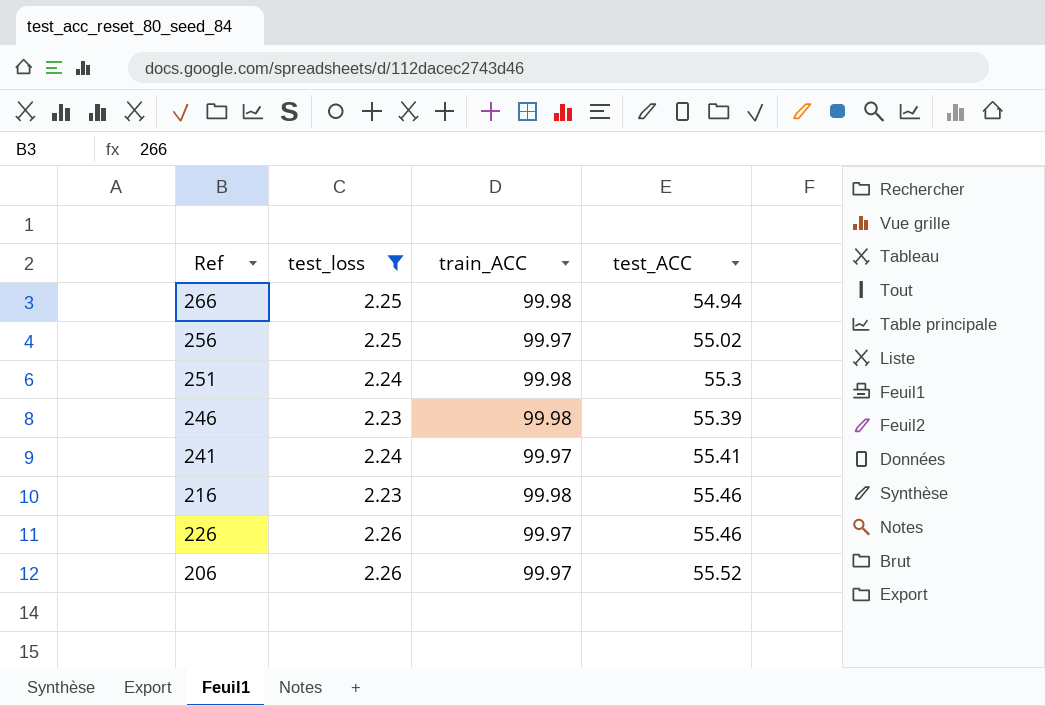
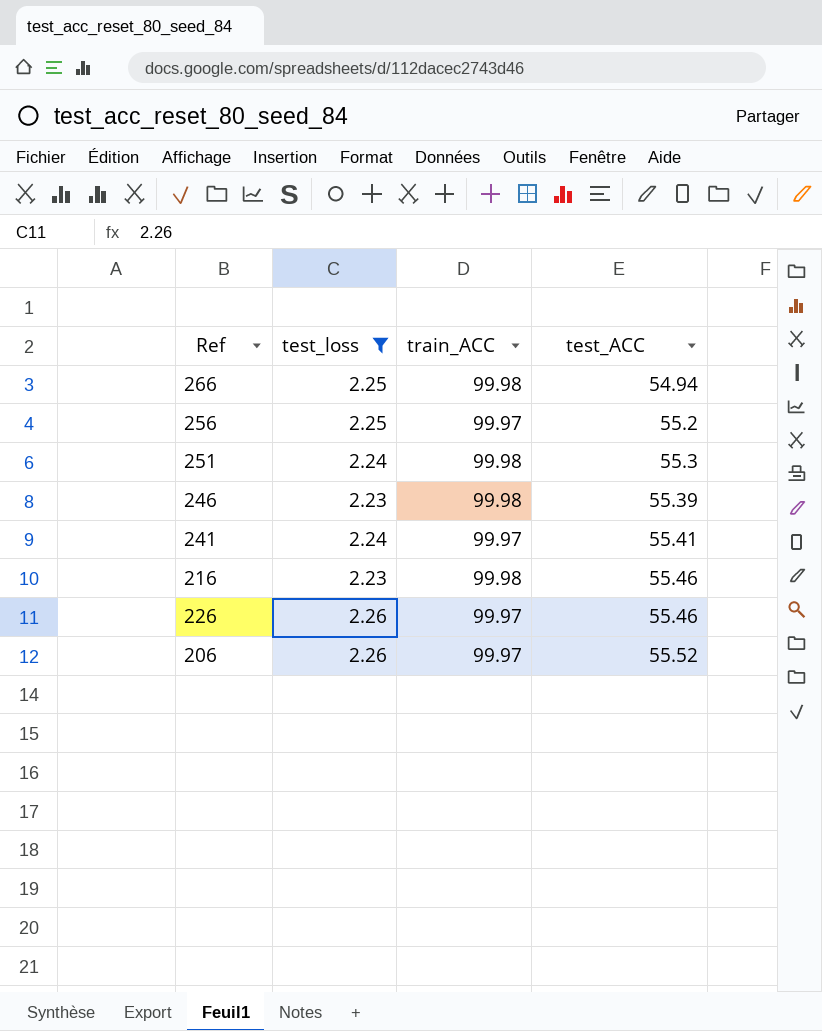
256 | test_ACC: 55.02 -> 55.2

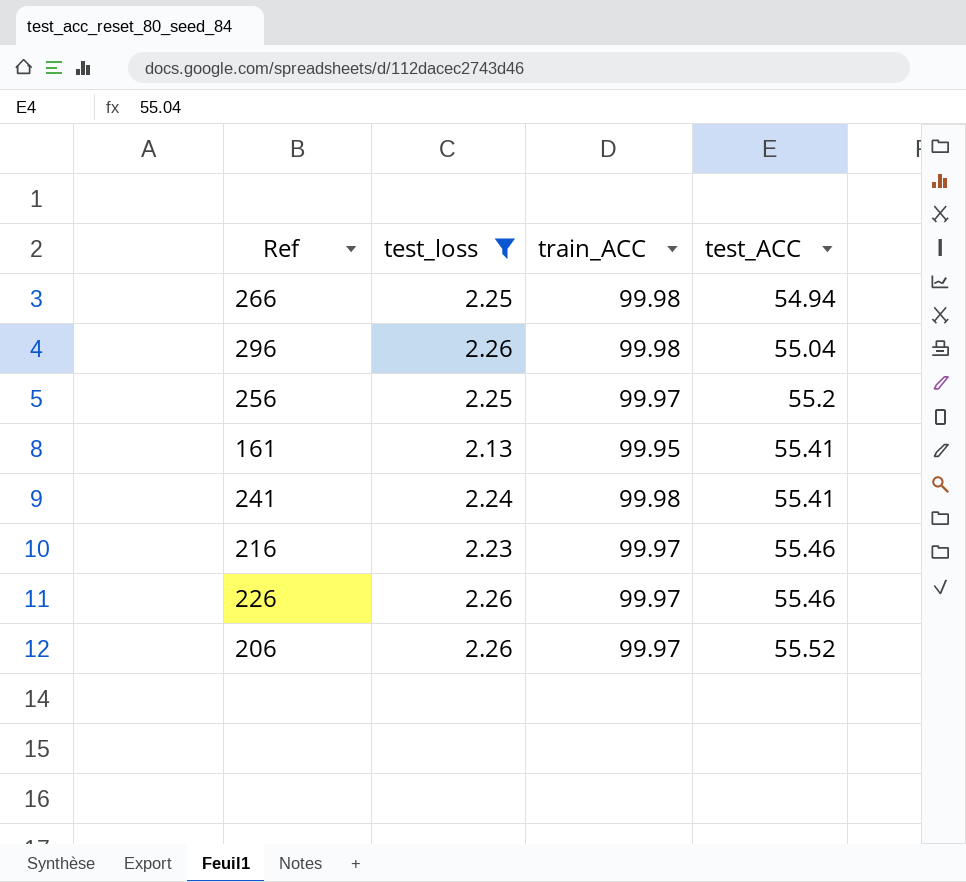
row 251: 2.24 | 99.98 | 55.3 -> none
row 246: 2.23 | 99.98 | 55.39 -> none
row 296: none -> 2.26 | 99.98 | 55.04
row 161: none -> 2.13 | 99.95 | 55.41
241 | train_ACC: 99.97 -> 99.98
216 | train_ACC: 99.98 -> 99.97

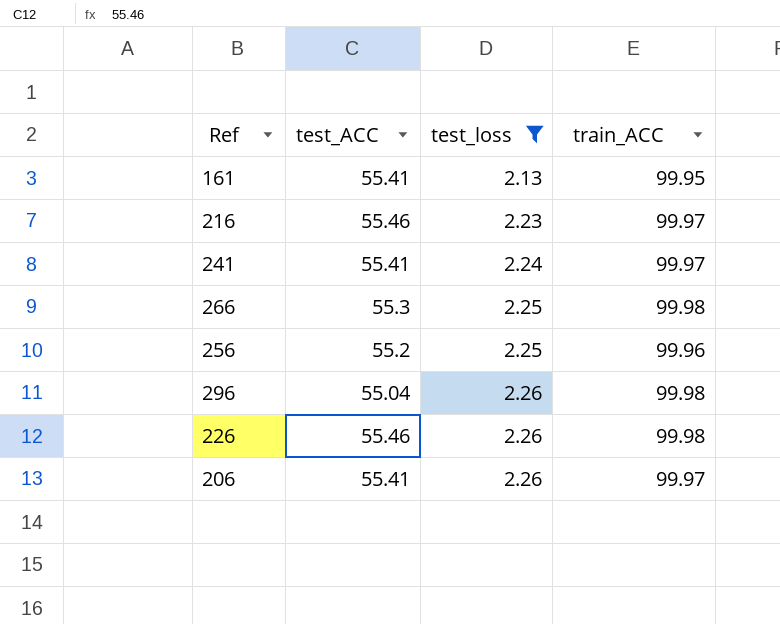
row order: test_ACC ascending -> test_loss ascending
column test_ACC | position: 4 -> 2
241 | train_ACC: 99.98 -> 99.97
266 | test_ACC: 54.94 -> 55.3
256 | train_ACC: 99.97 -> 99.96
226 | train_ACC: 99.97 -> 99.98
206 | test_ACC: 55.52 -> 55.41

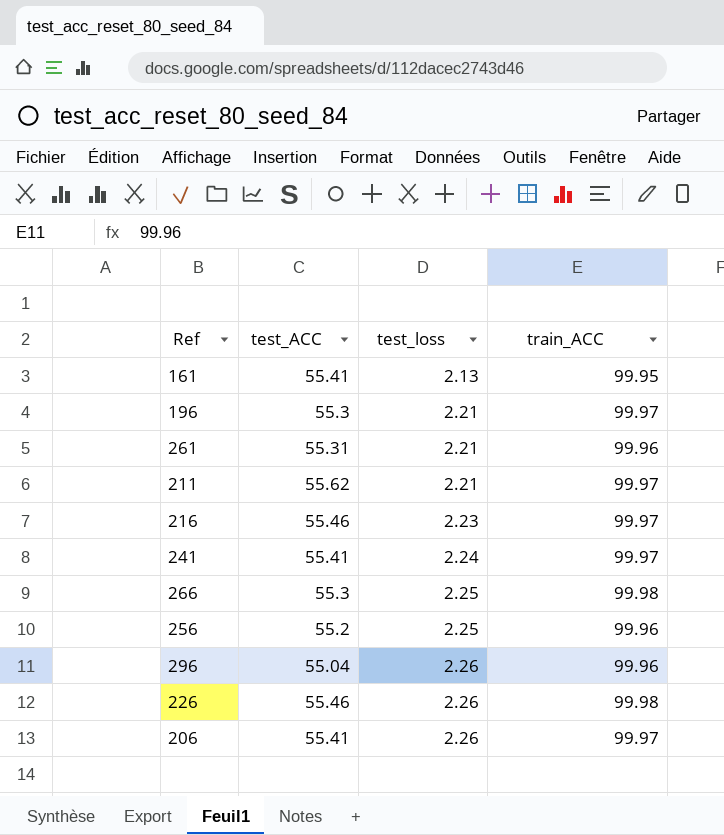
filter: test_loss != 2.21 -> none
296 | train_ACC: 99.98 -> 99.96

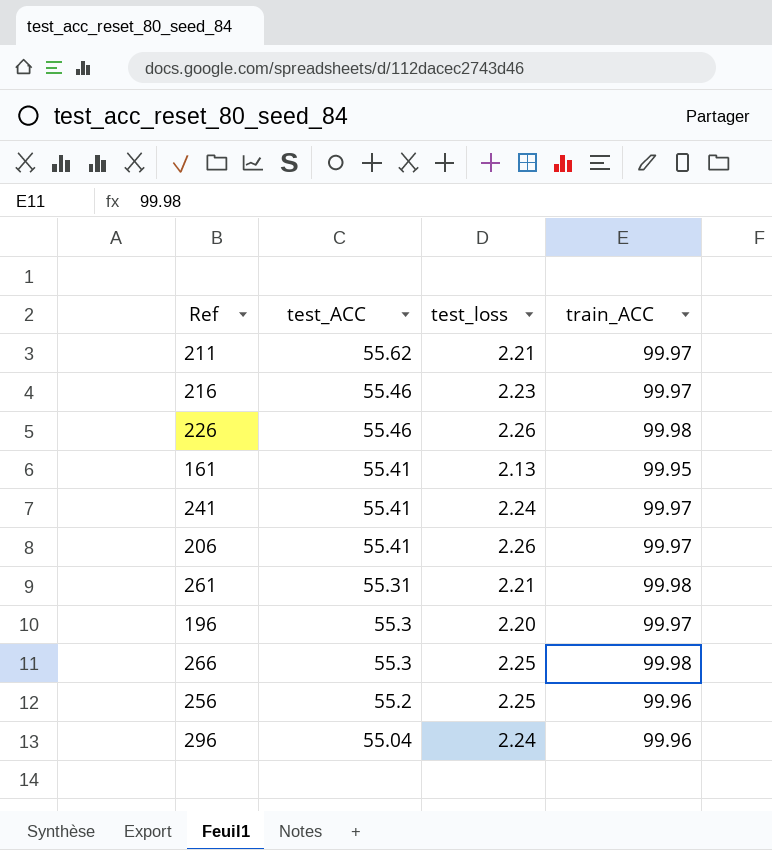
row order: test_loss ascending -> test_ACC descending
261 | train_ACC: 99.96 -> 99.98
196 | test_loss: 2.21 -> 2.20
296 | test_loss: 2.26 -> 2.24

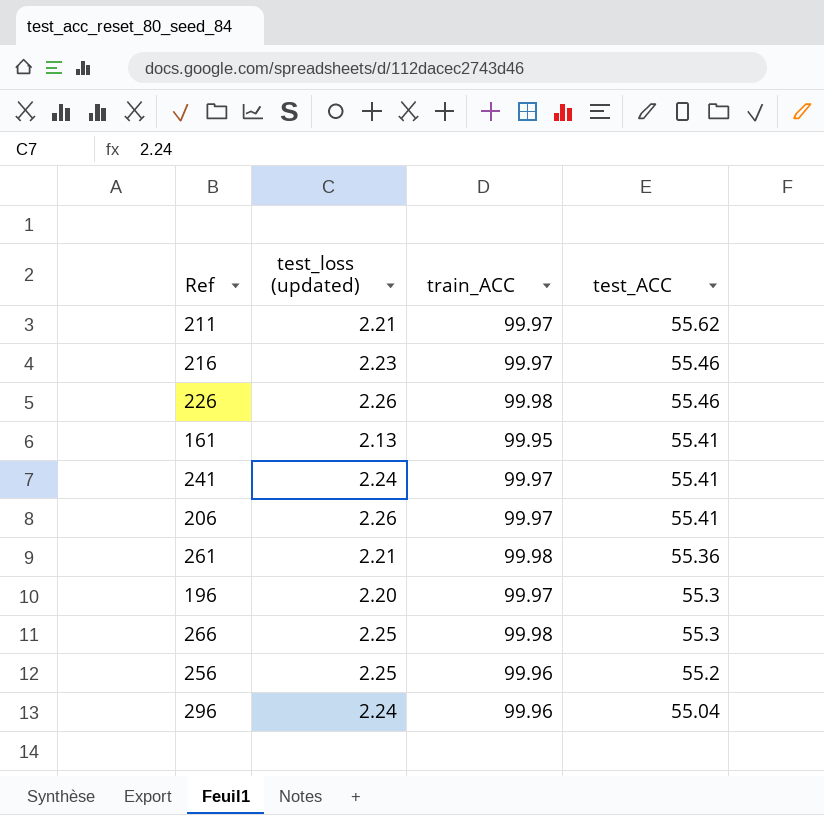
column name: test_loss -> test_loss (updated)
column test_ACC | position: 2 -> 4
261 | test_ACC: 55.31 -> 55.36

